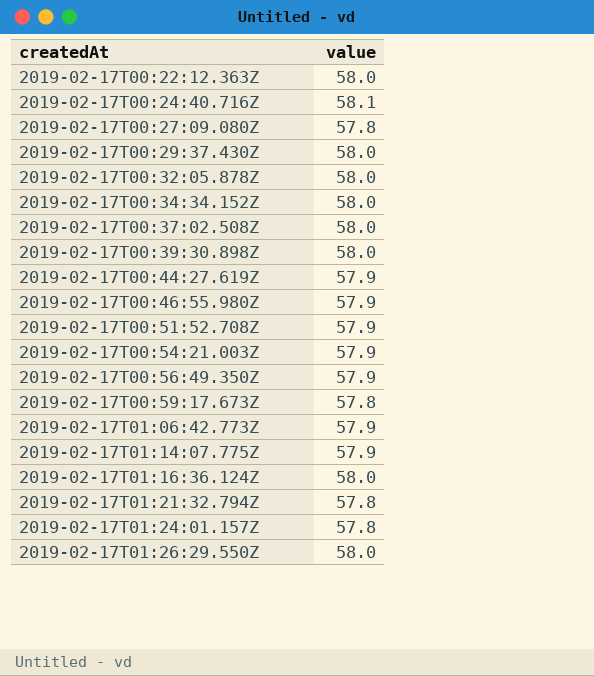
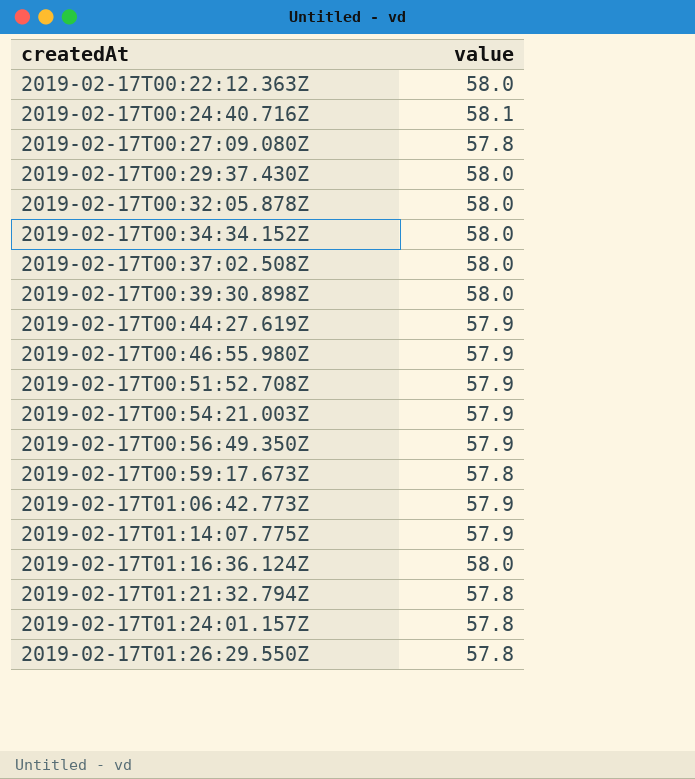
2019-02-17T01:26:29.550Z | value: 58.0 -> 57.8

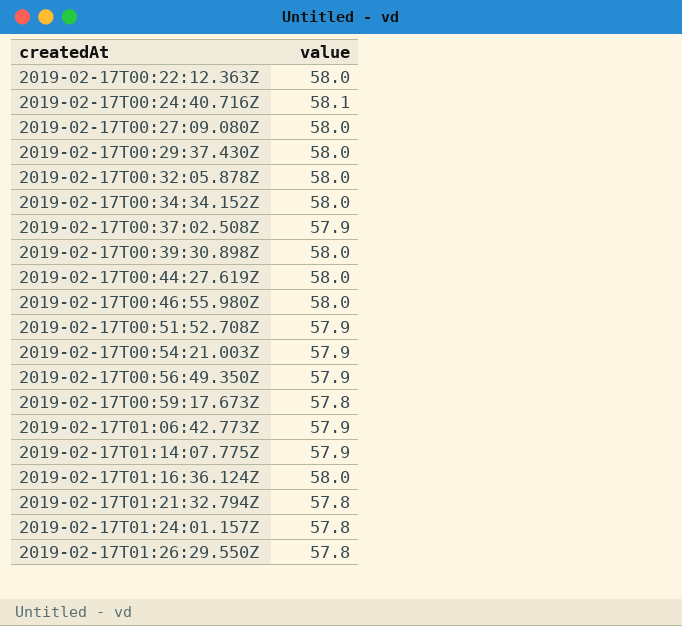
2019-02-17T00:27:09.080Z | value: 57.8 -> 58.0
2019-02-17T00:37:02.508Z | value: 58.0 -> 57.9
2019-02-17T00:44:27.619Z | value: 57.9 -> 58.0
2019-02-17T00:46:55.980Z | value: 57.9 -> 58.0

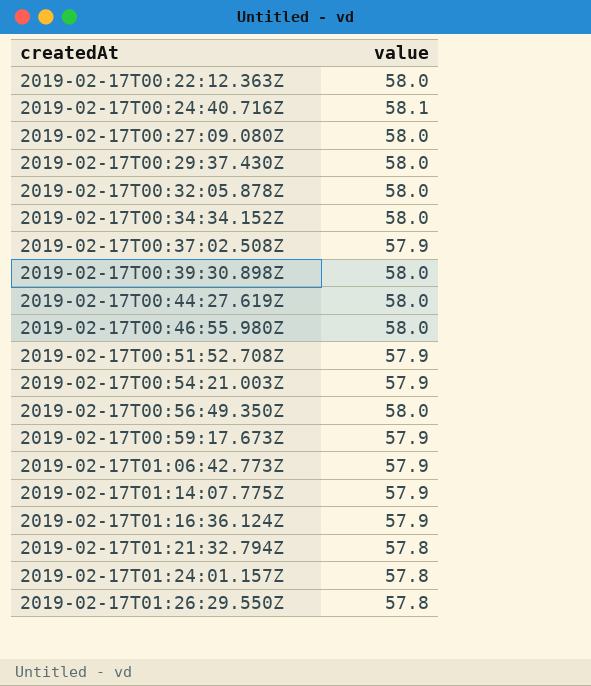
2019-02-17T00:56:49.350Z | value: 57.9 -> 58.0
2019-02-17T00:59:17.673Z | value: 57.8 -> 57.9
2019-02-17T01:16:36.124Z | value: 58.0 -> 57.9

